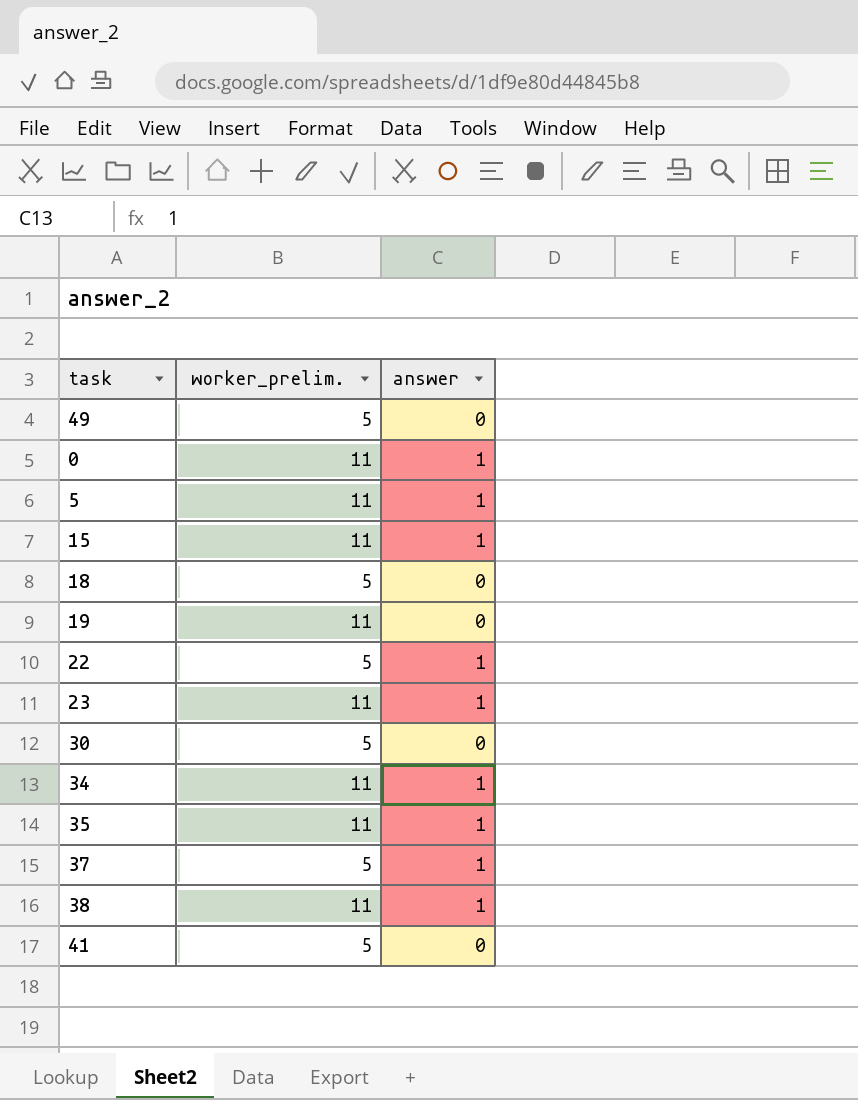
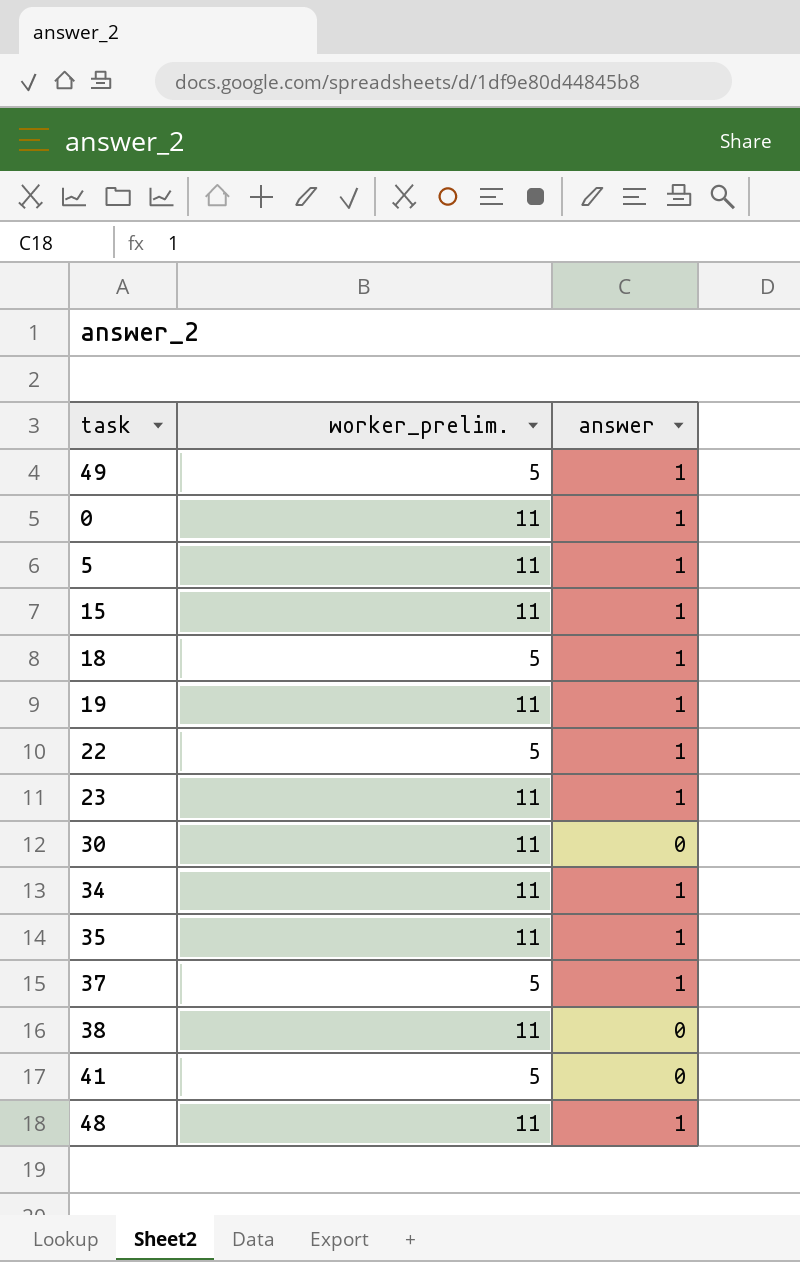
49 | answer: 0 -> 1
18 | answer: 0 -> 1
19 | answer: 0 -> 1
30 | worker_prelim.: 5 -> 11
38 | answer: 1 -> 0
row 48: none -> 11 | 1

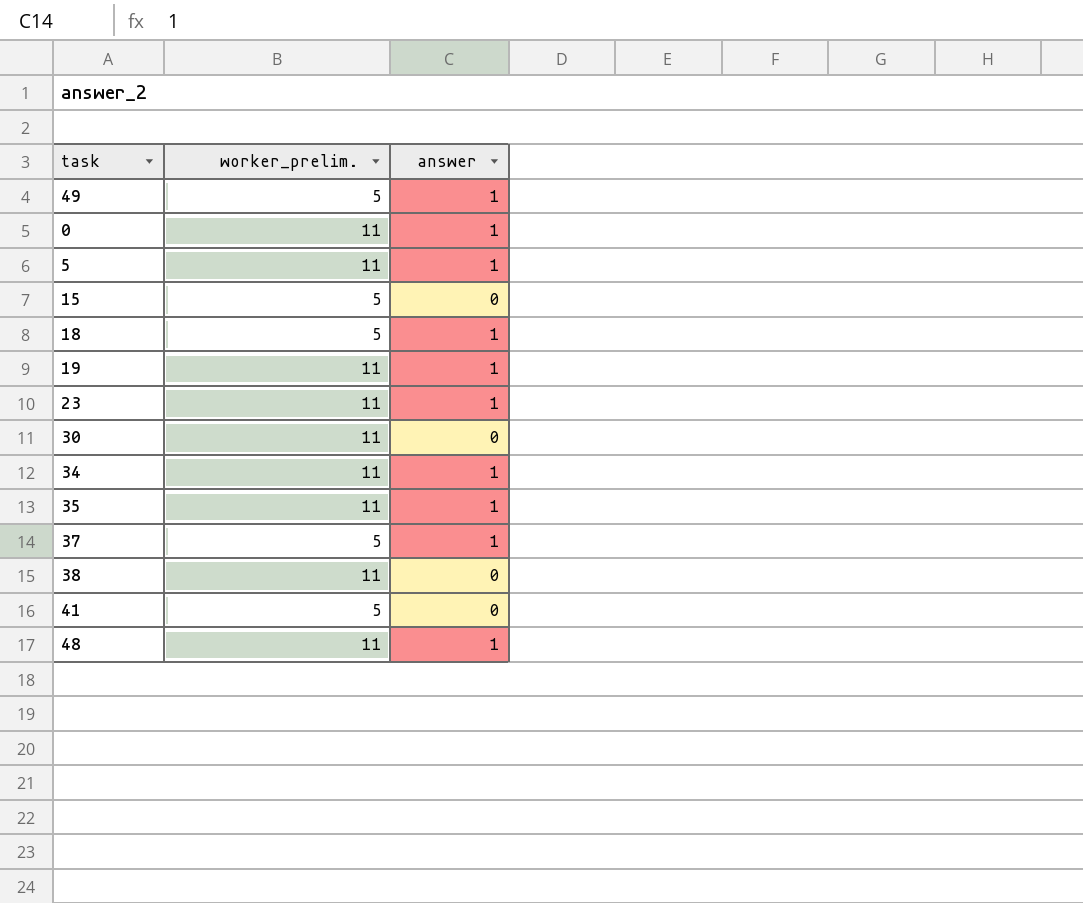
row 22: 5 | 1 -> none
15 | worker_prelim.: 11 -> 5
15 | answer: 1 -> 0

